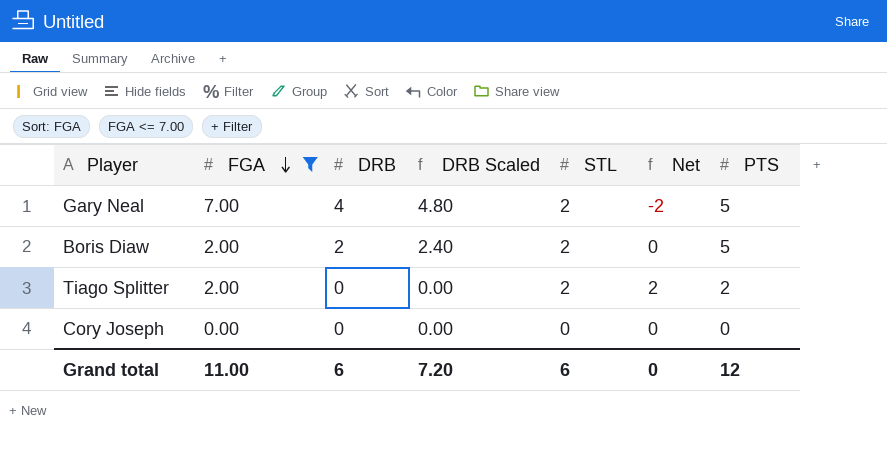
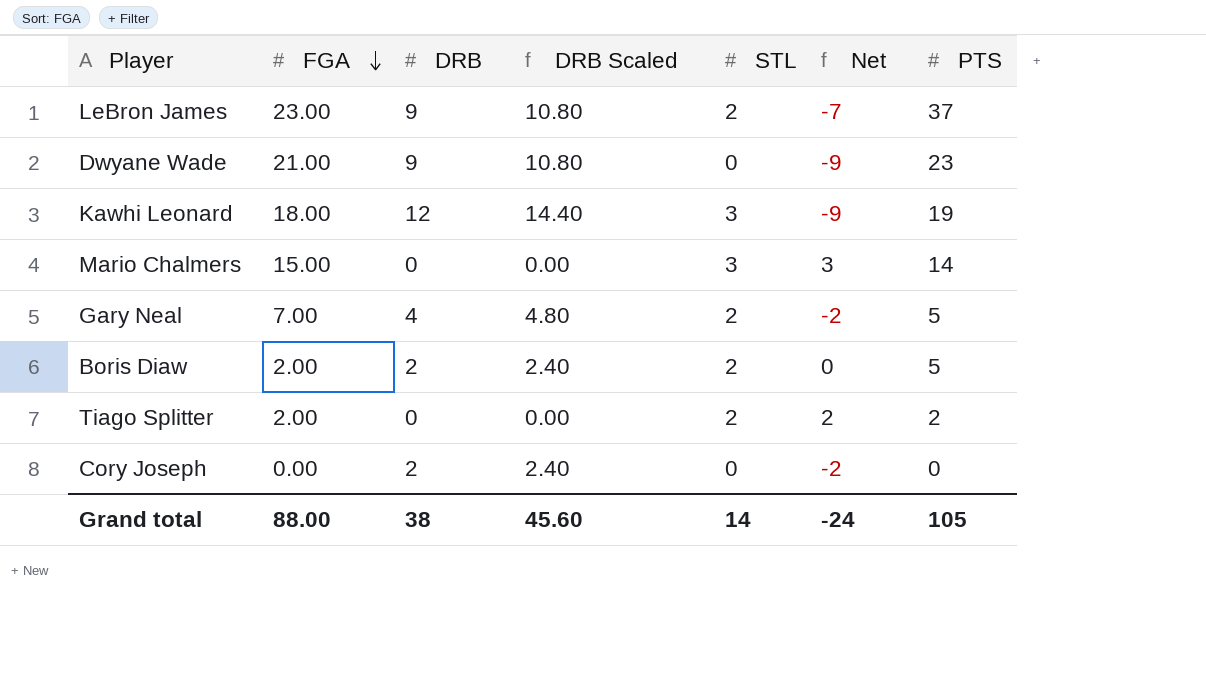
filter: FGA <= 7.00 -> none
Cory Joseph | DRB: 0 -> 2
Cory Joseph | DRB Scaled: 0.00 -> 2.40
Cory Joseph | Net: 0 -> -2
Grand total | FGA: 11.00 -> 88.00
Grand total | DRB: 6 -> 38
Grand total | DRB Scaled: 7.20 -> 45.60
Grand total | STL: 6 -> 14
Grand total | Net: 0 -> -24
Grand total | PTS: 12 -> 105

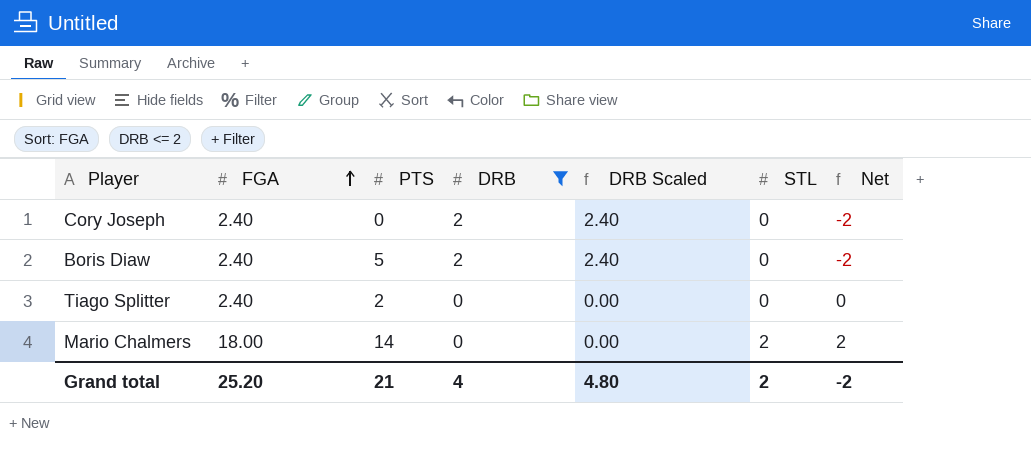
filter: none -> DRB <= 2
row order: FGA descending -> FGA ascending
column PTS | position: 7 -> 3
Cory Joseph | FGA: 0.00 -> 2.40
Boris Diaw | FGA: 2.00 -> 2.40
Boris Diaw | STL: 2 -> 0
Boris Diaw | Net: 0 -> -2
Tiago Splitter | FGA: 2.00 -> 2.40
Tiago Splitter | STL: 2 -> 0
Tiago Splitter | Net: 2 -> 0
Mario Chalmers | FGA: 15.00 -> 18.00
Mario Chalmers | STL: 3 -> 2
Mario Chalmers | Net: 3 -> 2
Grand total | FGA: 88.00 -> 25.20
Grand total | PTS: 105 -> 21
Grand total | DRB: 38 -> 4
Grand total | DRB Scaled: 45.60 -> 4.80
Grand total | STL: 14 -> 2
Grand total | Net: -24 -> -2

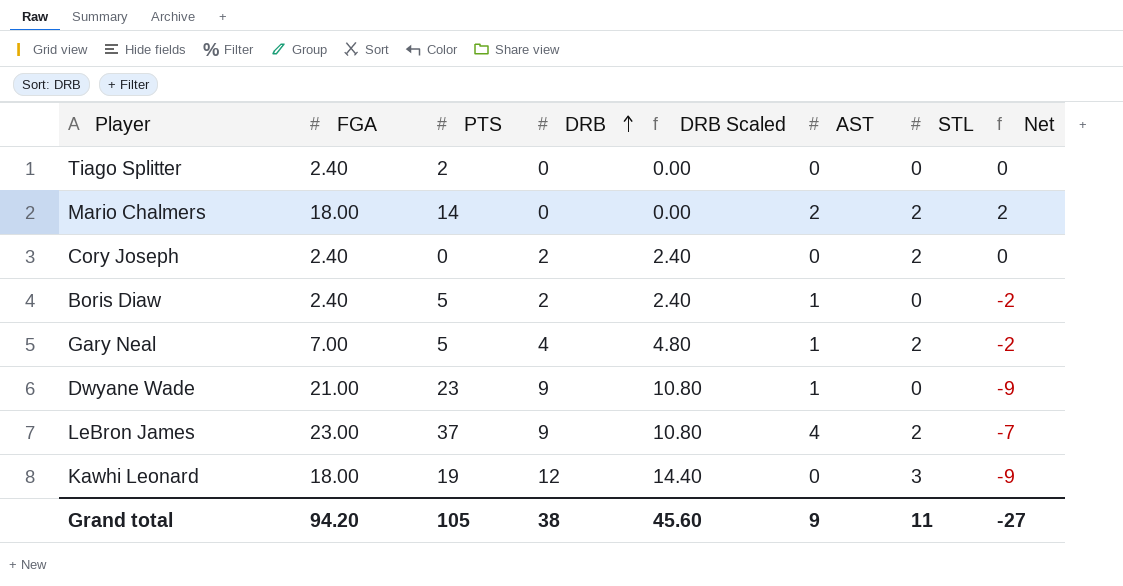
filter: DRB <= 2 -> none
row order: FGA ascending -> DRB ascending
column AST | position: none -> 6
Cory Joseph | STL: 0 -> 2
Cory Joseph | Net: -2 -> 0
Grand total | FGA: 25.20 -> 94.20
Grand total | PTS: 21 -> 105
Grand total | DRB: 4 -> 38
Grand total | DRB Scaled: 4.80 -> 45.60
Grand total | STL: 2 -> 11
Grand total | Net: -2 -> -27

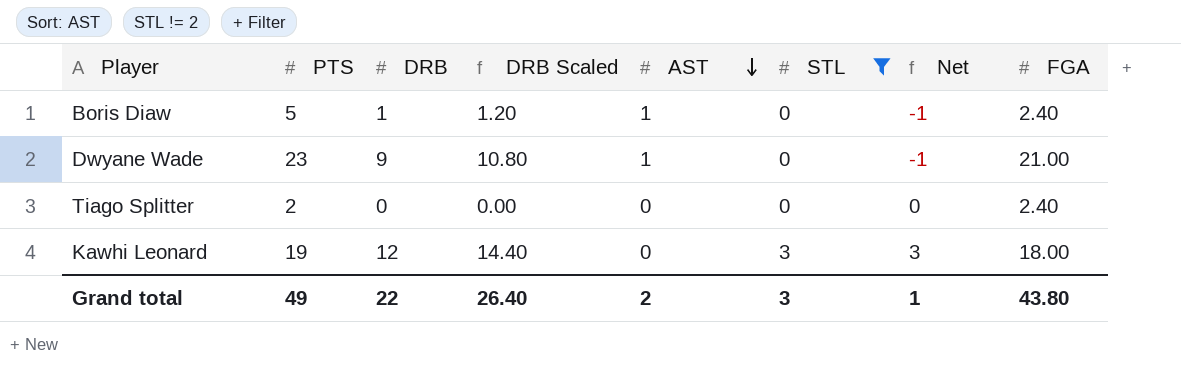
filter: none -> STL != 2
row order: DRB ascending -> AST descending
column Net | formula: [STL] - [DRB] -> [STL] - [AST]
column FGA | position: 2 -> 8
Boris Diaw | DRB: 2 -> 1
Boris Diaw | DRB Scaled: 2.40 -> 1.20
Grand total | PTS: 105 -> 49
Grand total | DRB: 38 -> 22
Grand total | DRB Scaled: 45.60 -> 26.40
Grand total | AST: 9 -> 2
Grand total | STL: 11 -> 3
Grand total | Net: -27 -> 1
Grand total | FGA: 94.20 -> 43.80

